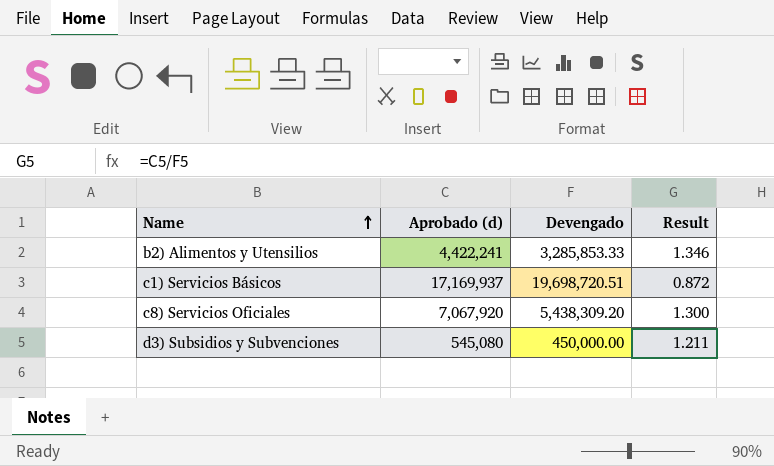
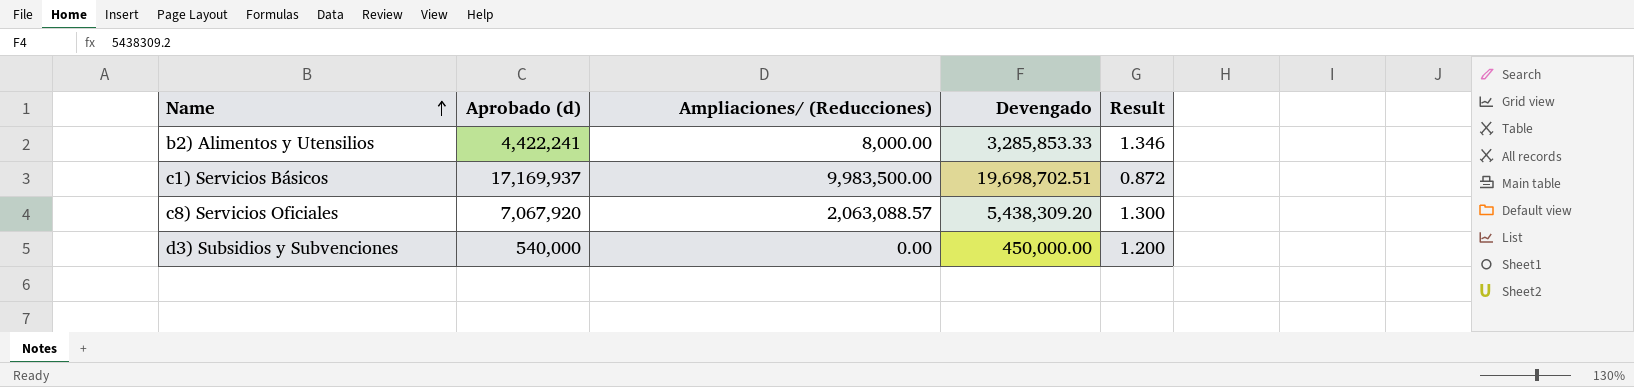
column Ampliaciones/ (Reducciones) | position: none -> 3
c1) Servicios Básicos | Devengado: 19,698,720.51 -> 19,698,702.51
d3) Subsidios y Subvenciones | Aprobado (d): 545,080 -> 540,000
d3) Subsidios y Subvenciones | Result: 1.211 -> 1.200

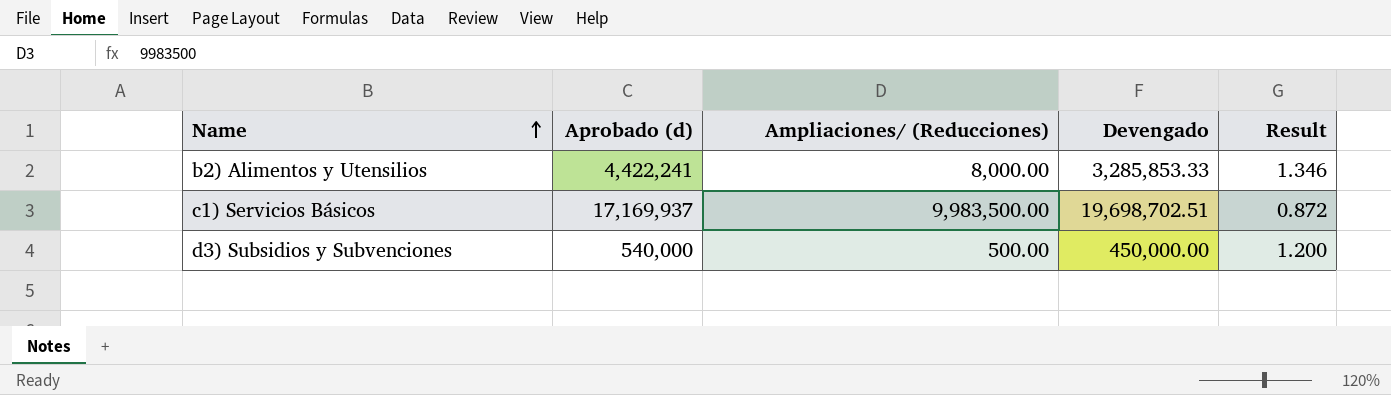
row c8) Servicios Oficiales: 7,067,920 | 2,063,088.57 | 5,438,309.20 | 1.300 -> none
d3) Subsidios y Subvenciones | Ampliaciones/ (Reducciones): 0.00 -> 500.00

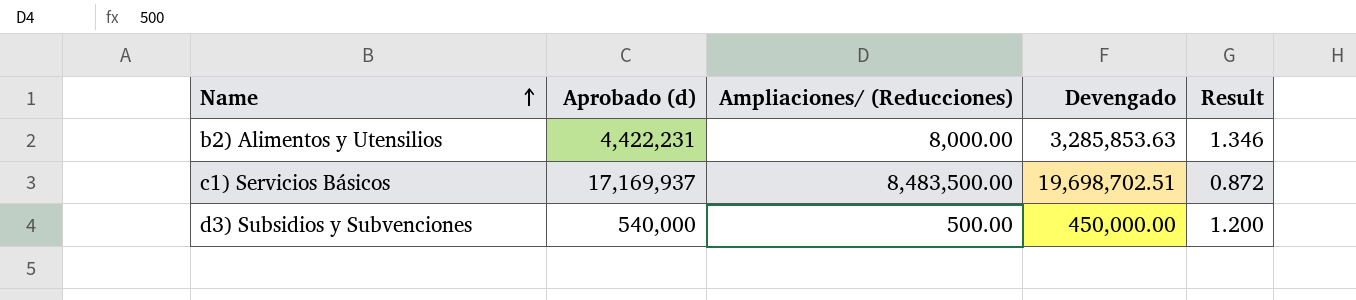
b2) Alimentos y Utensilios | Aprobado (d): 4,422,241 -> 4,422,231
b2) Alimentos y Utensilios | Devengado: 3,285,853.33 -> 3,285,853.63
c1) Servicios Básicos | Ampliaciones/ (Reducciones): 9,983,500.00 -> 8,483,500.00

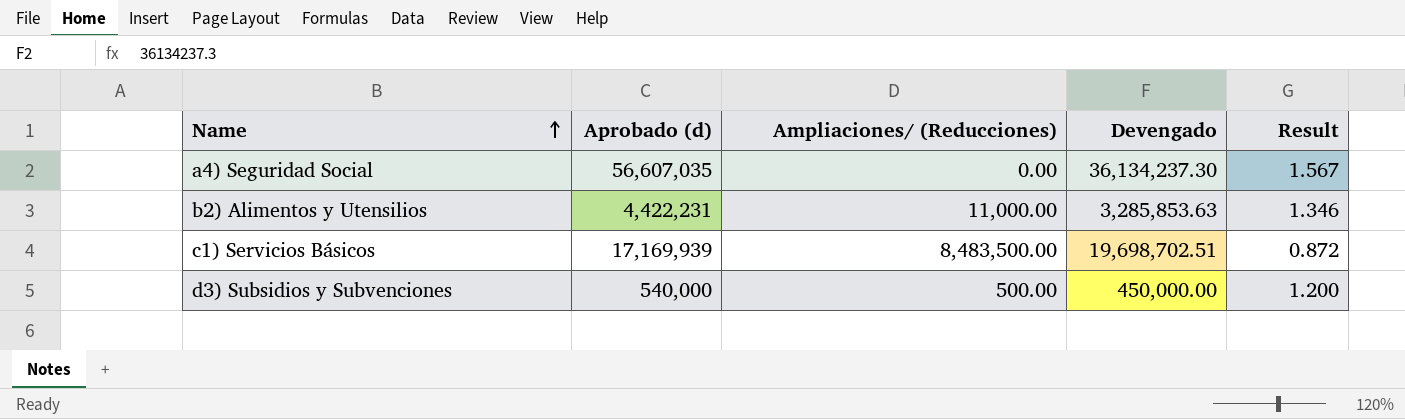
row a4) Seguridad Social: none -> 56,607,035 | 0.00 | 36,134,237.30 | 1.567
b2) Alimentos y Utensilios | Ampliaciones/ (Reducciones): 8,000.00 -> 11,000.00
c1) Servicios Básicos | Aprobado (d): 17,169,937 -> 17,169,939

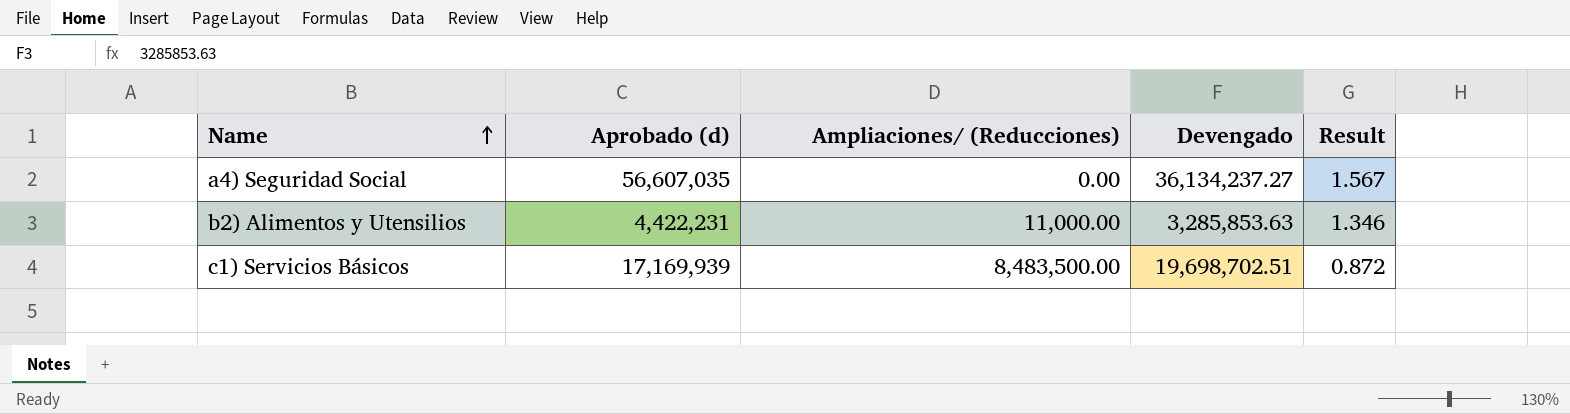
row d3) Subsidios y Subvenciones: 540,000 | 500.00 | 450,000.00 | 1.200 -> none
a4) Seguridad Social | Devengado: 36,134,237.30 -> 36,134,237.27

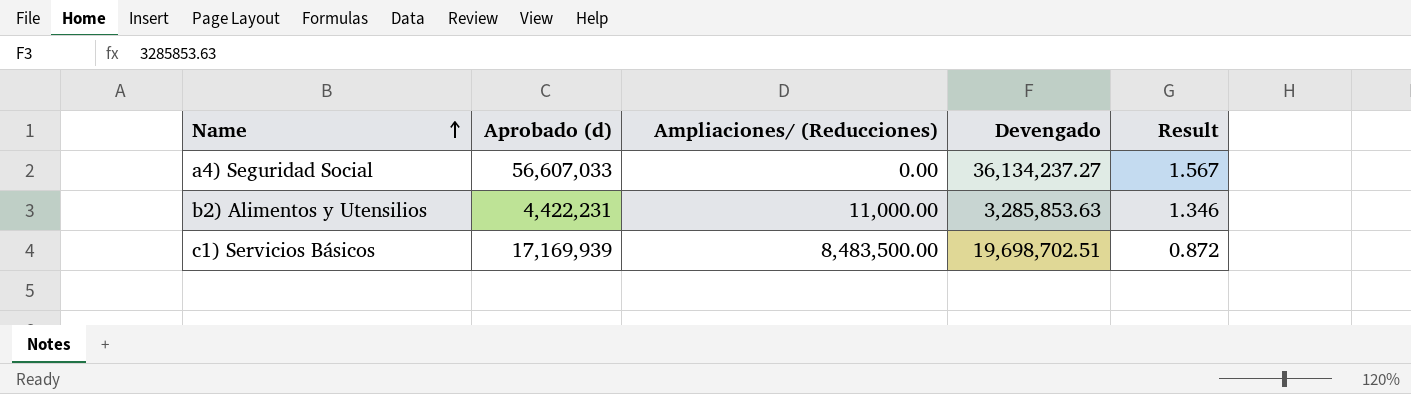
a4) Seguridad Social | Aprobado (d): 56,607,035 -> 56,607,033

